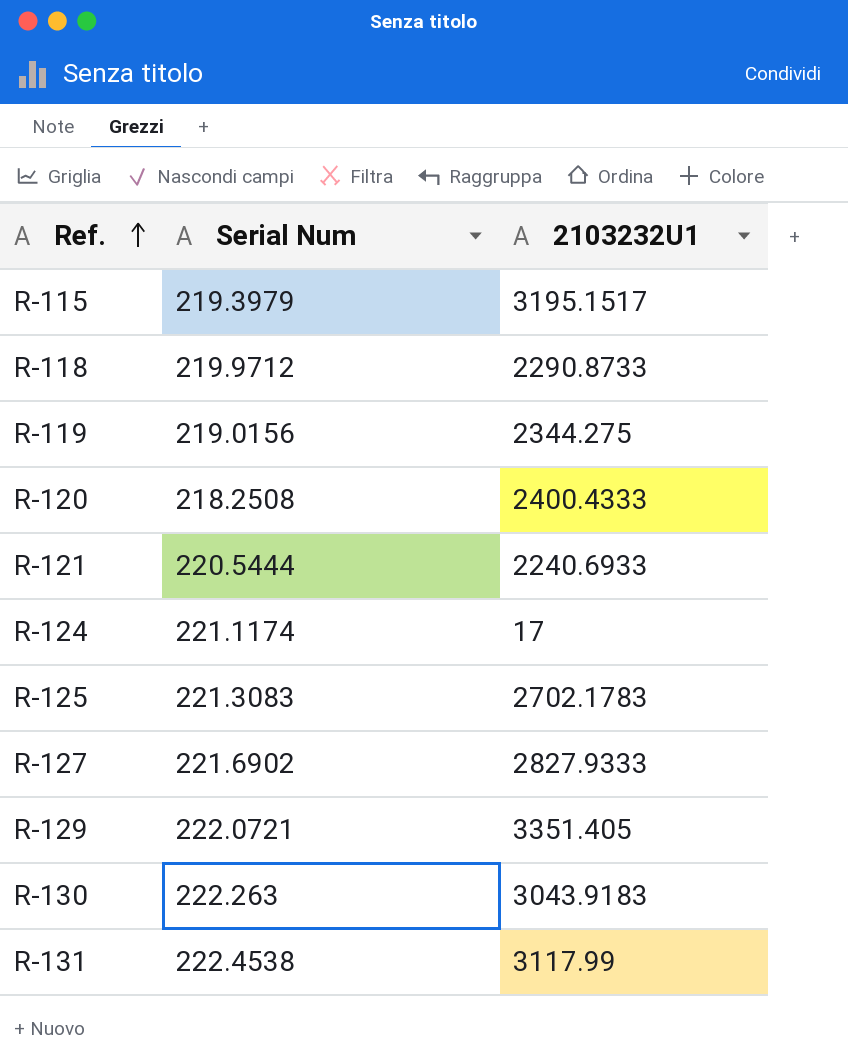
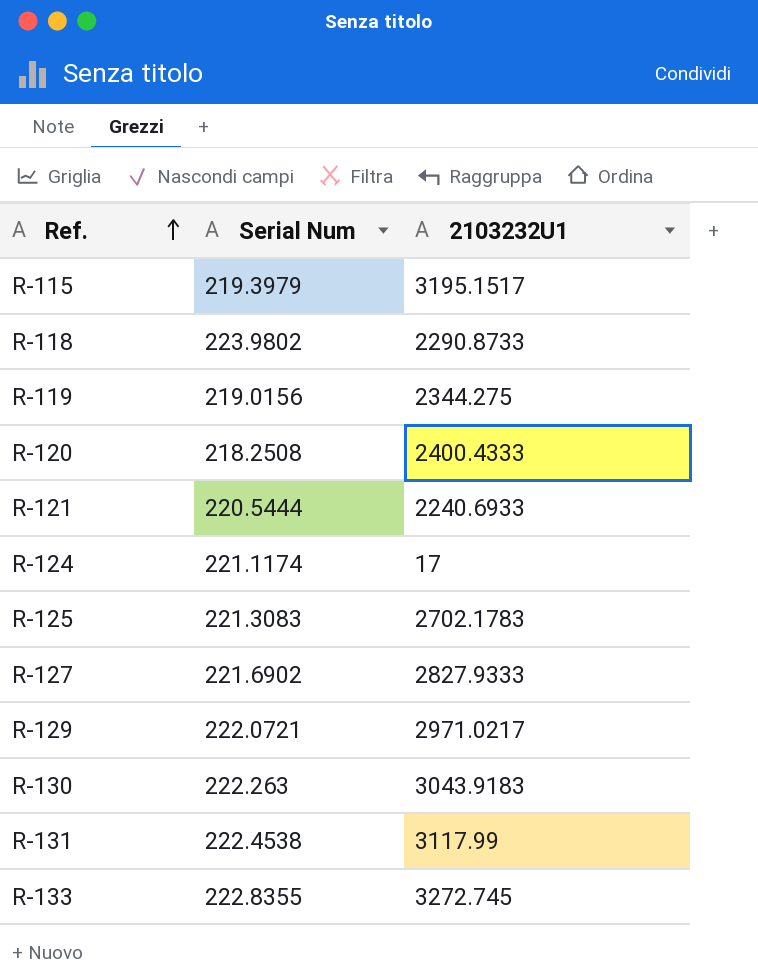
R-118 | Serial Num: 219.9712 -> 223.9802
R-129 | 2103232U1: 3351.405 -> 2971.0217
row R-133: none -> 222.8355 | 3272.745

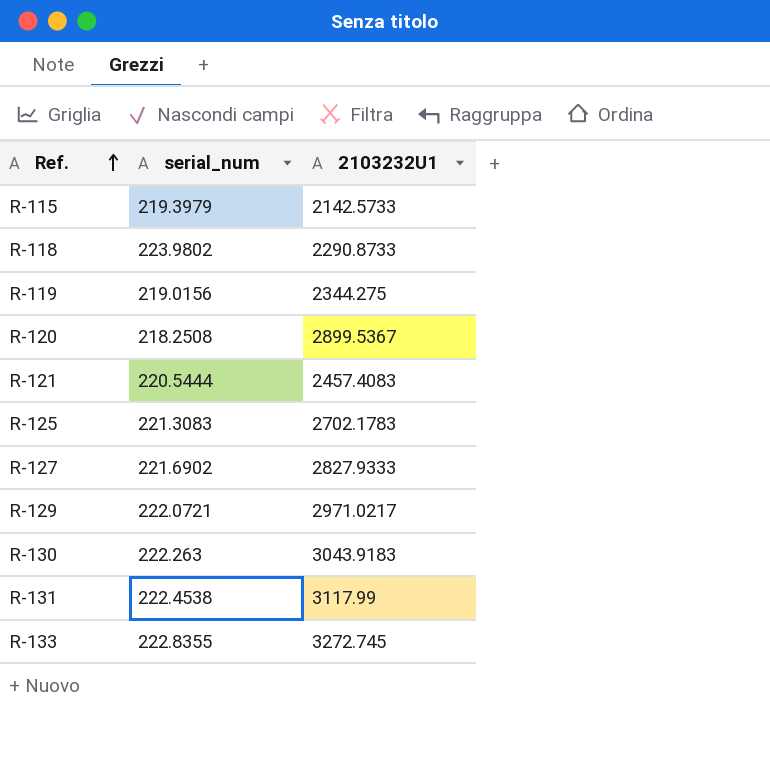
column name: Serial Num -> serial_num
row R-124: 221.1174 | 17 -> none
R-115 | 2103232U1: 3195.1517 -> 2142.5733
R-120 | 2103232U1: 2400.4333 -> 2899.5367
R-121 | 2103232U1: 2240.6933 -> 2457.4083

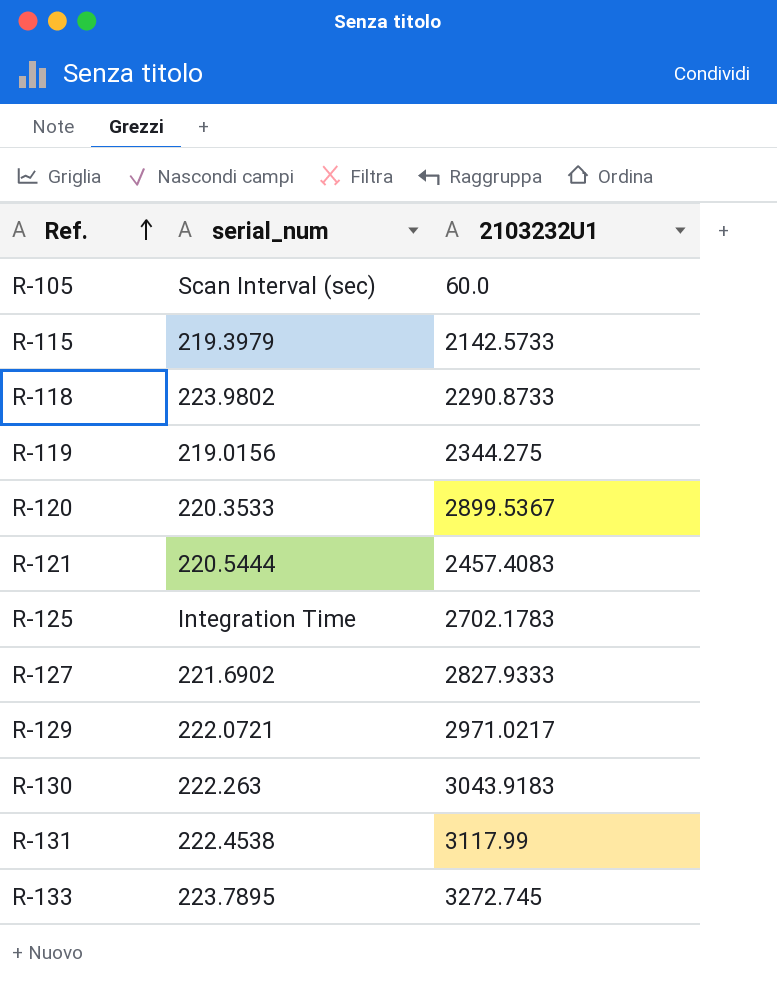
row R-105: none -> Scan Interval (sec) | 60.0
R-120 | serial_num: 218.2508 -> 220.3533
R-125 | serial_num: 221.3083 -> Integration Time
R-133 | serial_num: 222.8355 -> 223.7895

